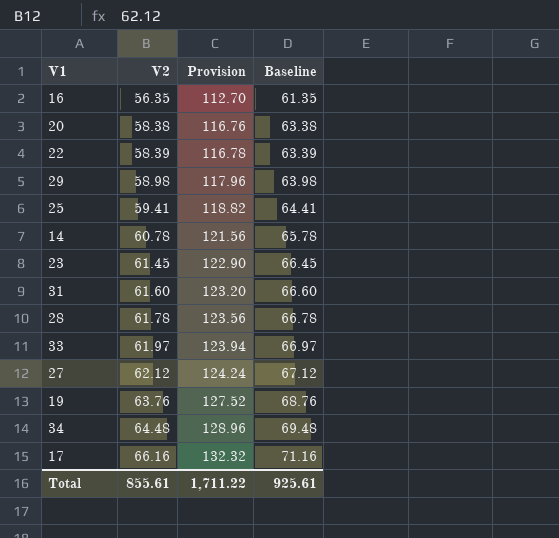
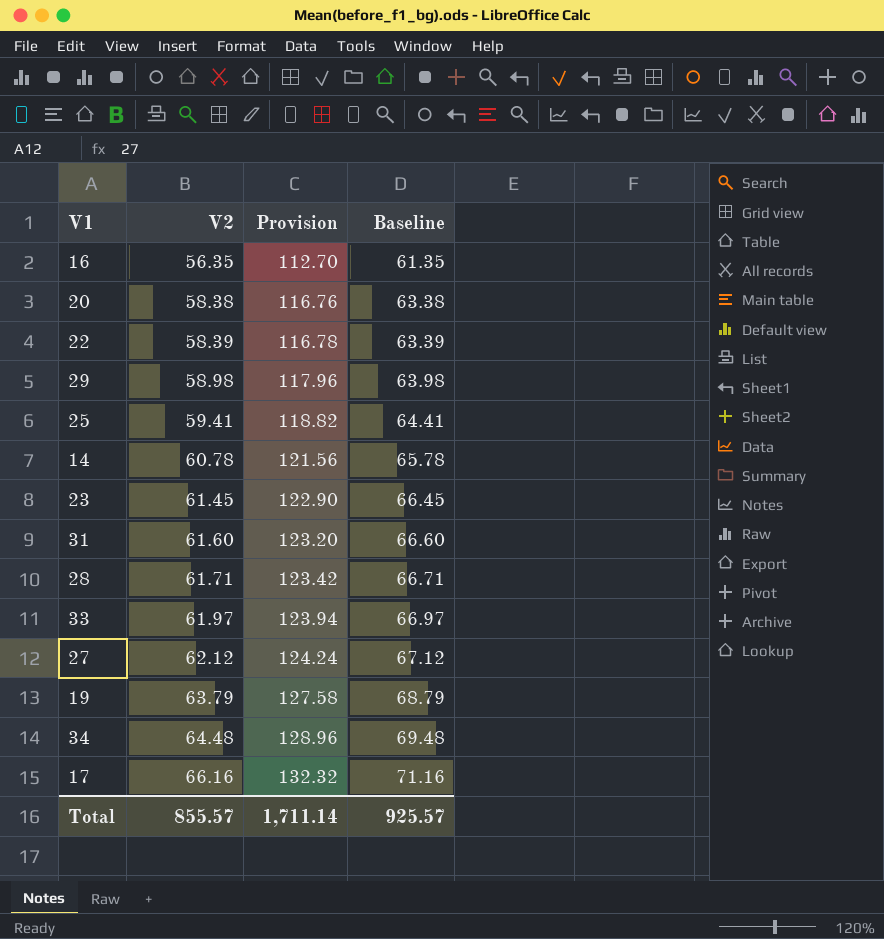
28 | V2: 61.78 -> 61.71
28 | Provision: 123.56 -> 123.42
28 | Baseline: 66.78 -> 66.71
19 | V2: 63.76 -> 63.79
19 | Provision: 127.52 -> 127.58
19 | Baseline: 68.76 -> 68.79
Total | V2: 855.61 -> 855.57
Total | Provision: 1,711.22 -> 1,711.14
Total | Baseline: 925.61 -> 925.57

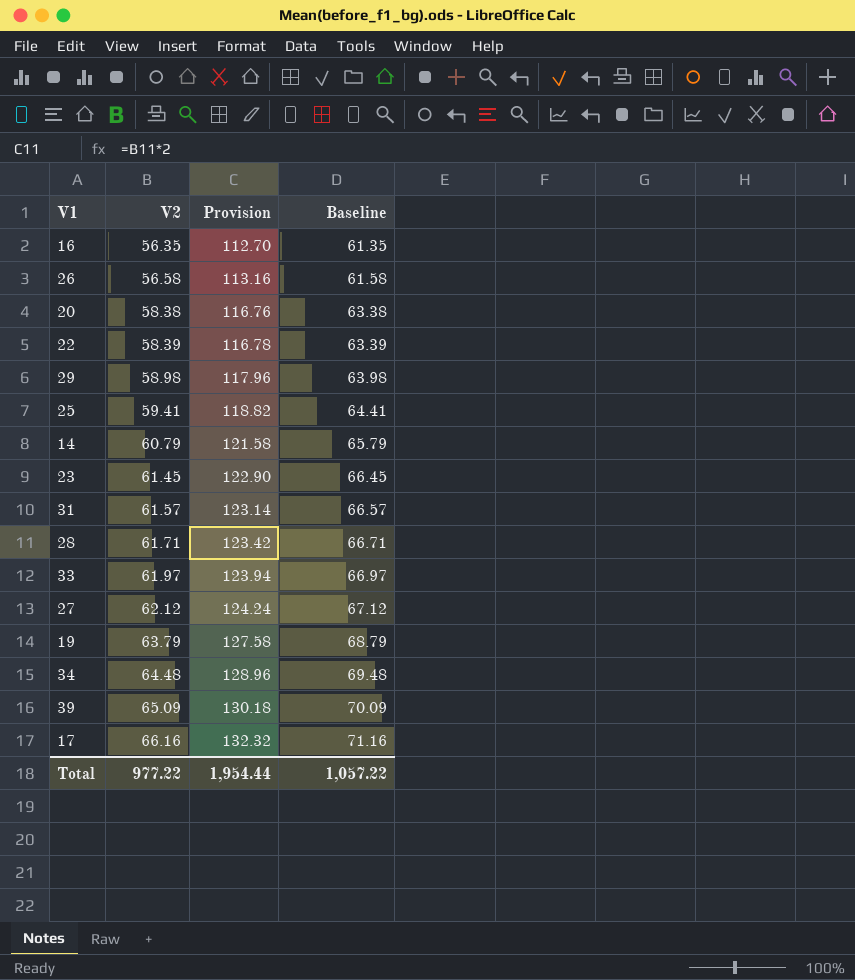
row 26: none -> 56.58 | 113.16 | 61.58
14 | V2: 60.78 -> 60.79
14 | Provision: 121.56 -> 121.58
14 | Baseline: 65.78 -> 65.79
31 | V2: 61.60 -> 61.57
31 | Provision: 123.20 -> 123.14
31 | Baseline: 66.60 -> 66.57
row 39: none -> 65.09 | 130.18 | 70.09
Total | V2: 855.57 -> 977.22
Total | Provision: 1,711.14 -> 1,954.44
Total | Baseline: 925.57 -> 1,057.22

